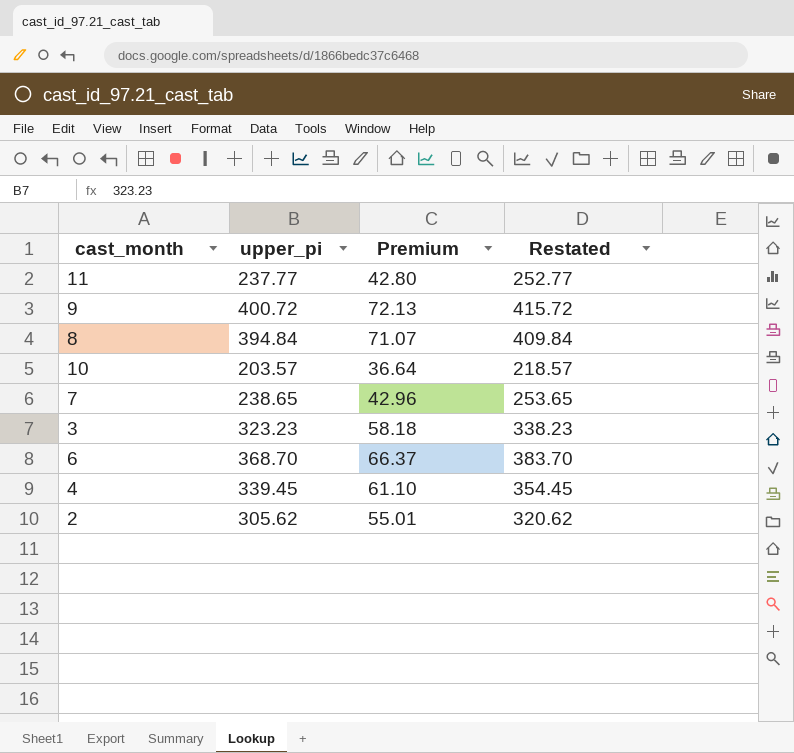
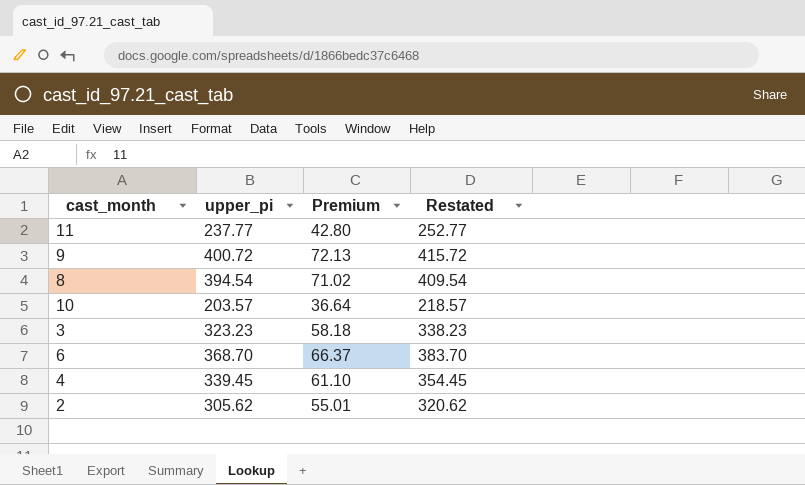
row 7: 238.65 | 42.96 | 253.65 -> none
8 | upper_pi: 394.84 -> 394.54
8 | Premium: 71.07 -> 71.02
8 | Restated: 409.84 -> 409.54

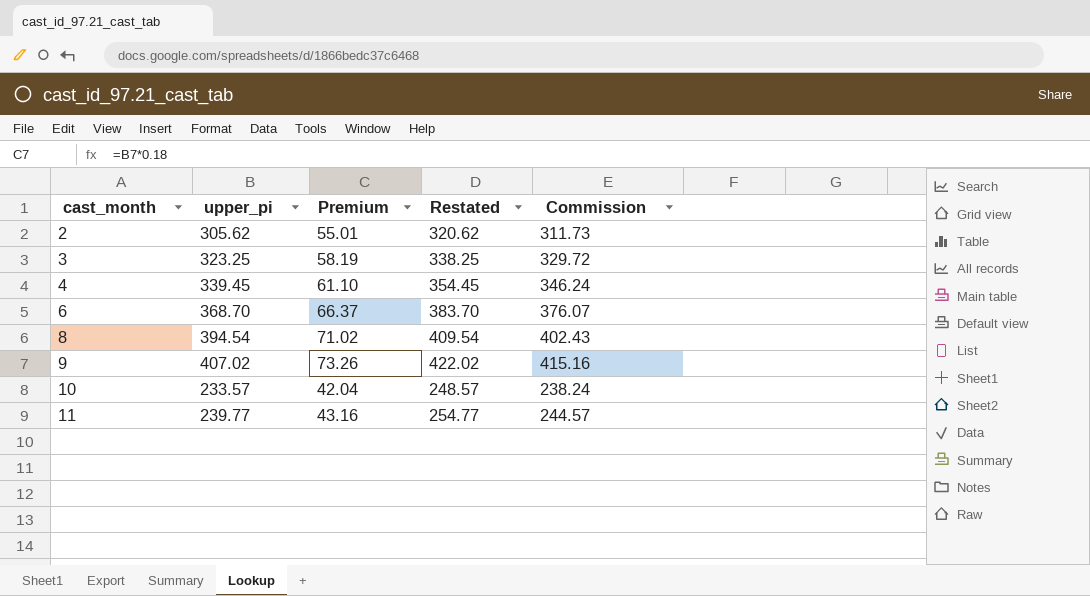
row order: none -> cast_month ascending
column Commission | formula: none -> [upper_pi] * 1.02
3 | upper_pi: 323.23 -> 323.25
3 | Premium: 58.18 -> 58.19
3 | Restated: 338.23 -> 338.25
9 | upper_pi: 400.72 -> 407.02
9 | Premium: 72.13 -> 73.26
9 | Restated: 415.72 -> 422.02
10 | upper_pi: 203.57 -> 233.57
10 | Premium: 36.64 -> 42.04
10 | Restated: 218.57 -> 248.57
11 | upper_pi: 237.77 -> 239.77
11 | Premium: 42.80 -> 43.16
11 | Restated: 252.77 -> 254.77

